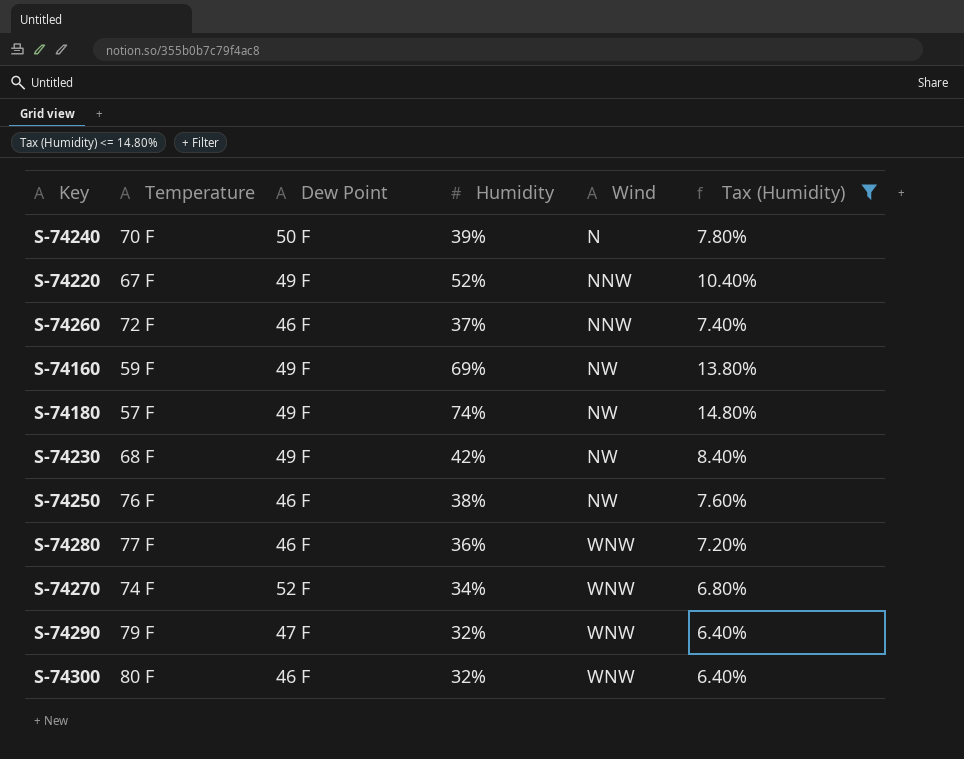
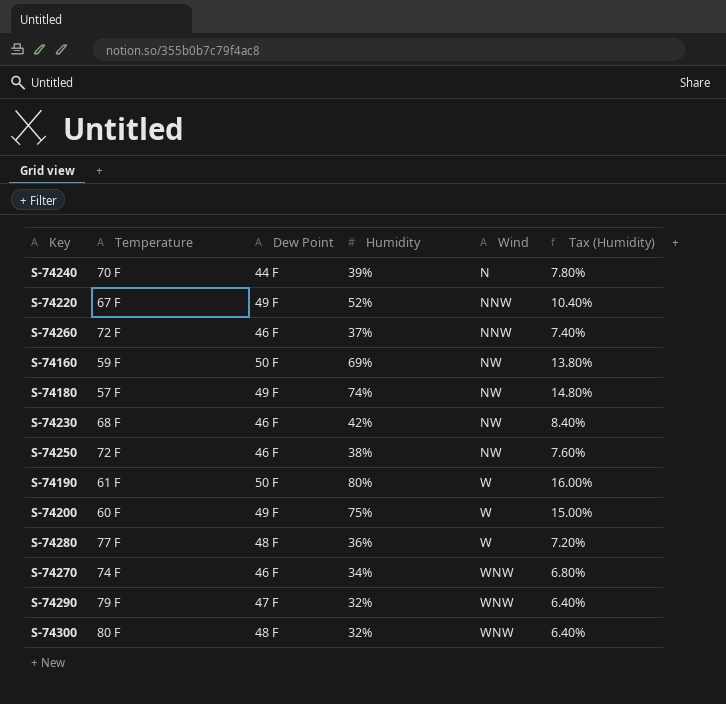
filter: Tax (Humidity) <= 14.80% -> none
S-74240 | Dew Point: 50 F -> 44 F
S-74160 | Dew Point: 49 F -> 50 F
S-74230 | Dew Point: 49 F -> 46 F
S-74250 | Temperature: 76 F -> 72 F
S-74280 | Dew Point: 46 F -> 48 F
S-74280 | Wind: WNW -> W
S-74270 | Dew Point: 52 F -> 46 F
S-74300 | Dew Point: 46 F -> 48 F

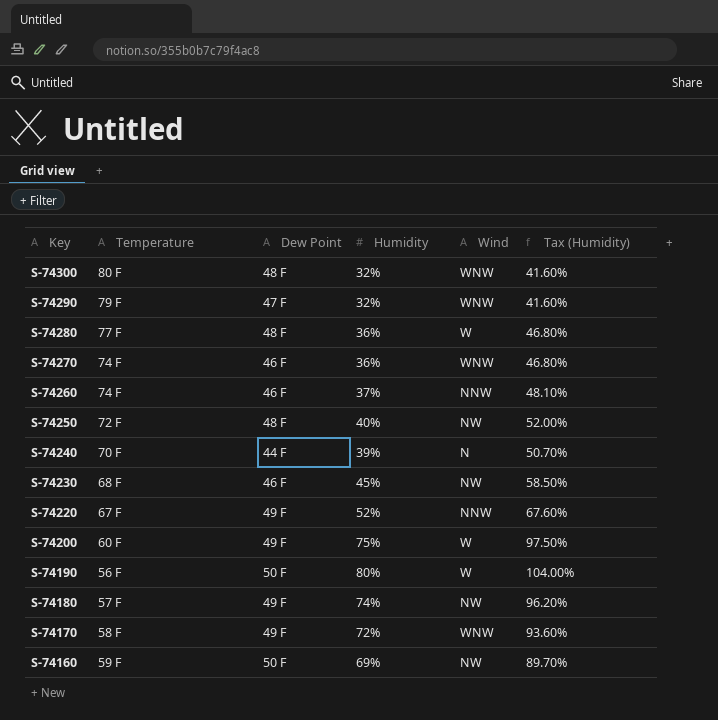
row order: Wind ascending -> Key descending
column Tax (Humidity) | formula: [Humidity] * 0.2 -> [Humidity] * 1.3
S-74270 | Humidity: 34% -> 36%
S-74260 | Temperature: 72 F -> 74 F
S-74250 | Dew Point: 46 F -> 48 F
S-74250 | Humidity: 38% -> 40%
S-74230 | Humidity: 42% -> 45%
S-74190 | Temperature: 61 F -> 56 F
row S-74170: none -> 58 F | 49 F | 72% | WNW | 93.60%

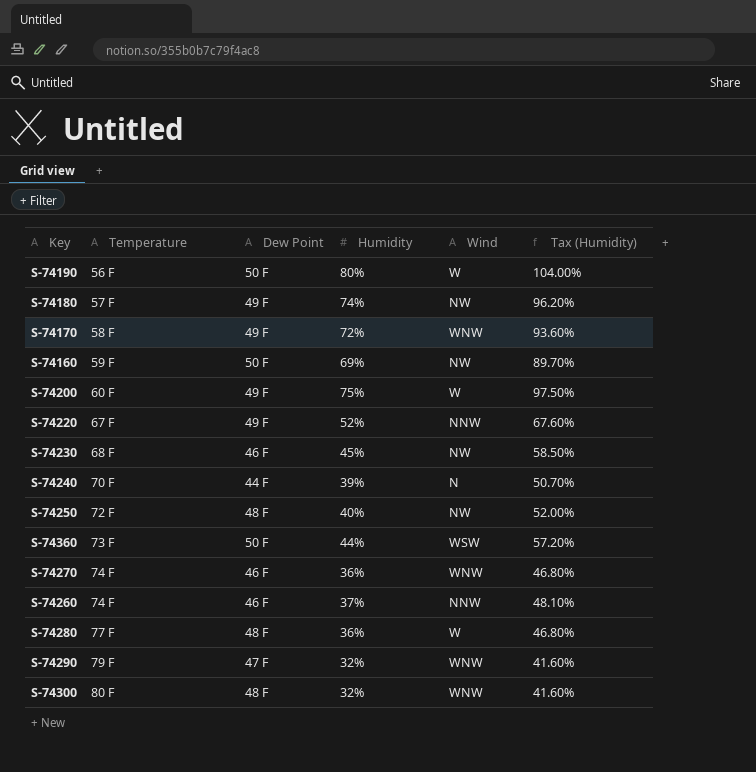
row order: Key descending -> Temperature ascending
row S-74360: none -> 73 F | 50 F | 44% | WSW | 57.20%

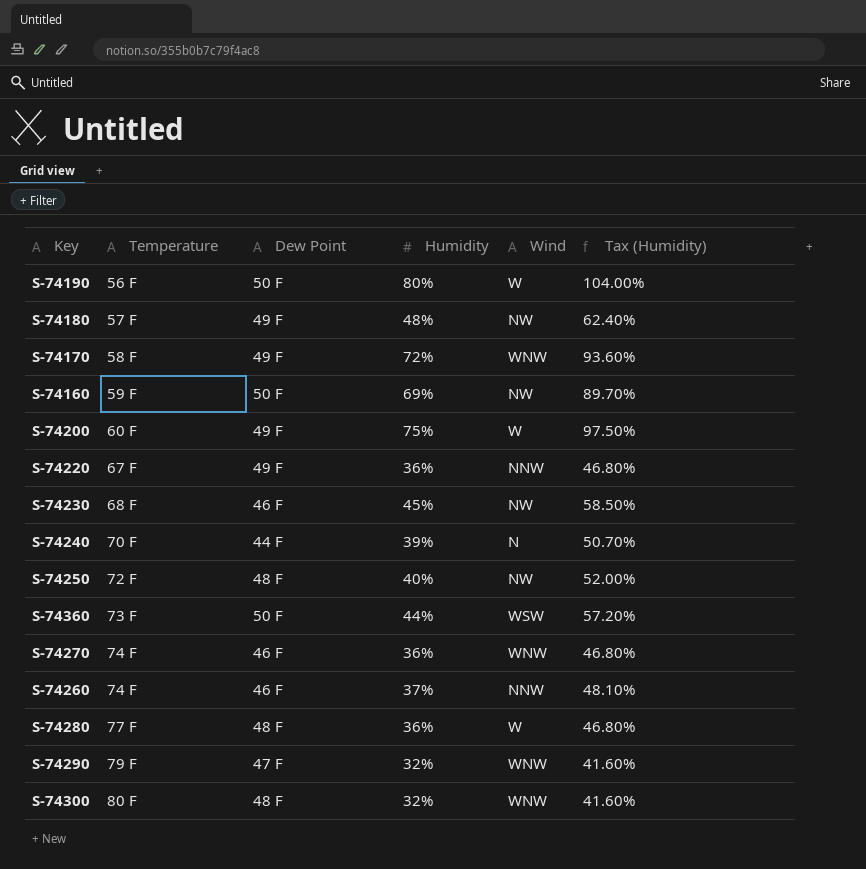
S-74180 | Humidity: 74% -> 48%
S-74180 | Tax (Humidity): 96.20% -> 62.40%
S-74220 | Humidity: 52% -> 36%
S-74220 | Tax (Humidity): 67.60% -> 46.80%

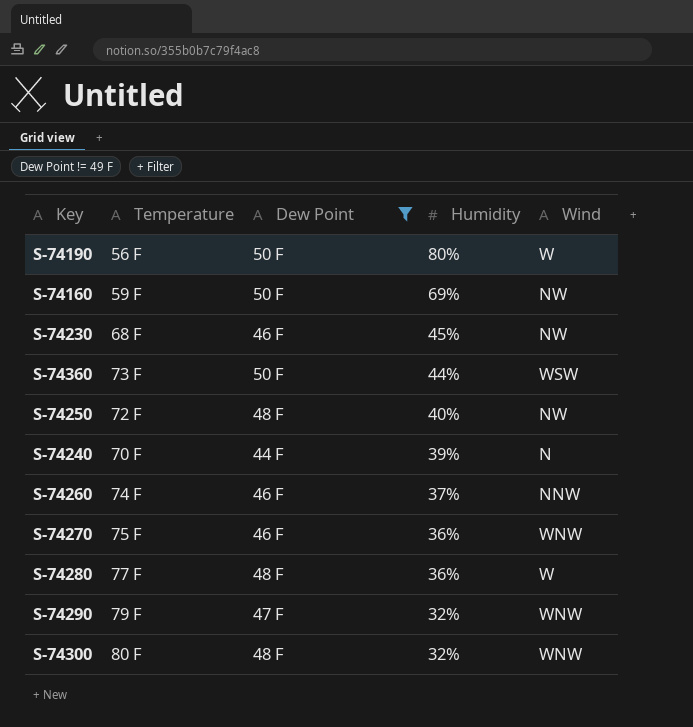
filter: none -> Dew Point != 49 F
row order: Temperature ascending -> Humidity descending
column Tax (Humidity) | formula: [Humidity] * 1.3 -> none
S-74270 | Temperature: 74 F -> 75 F

